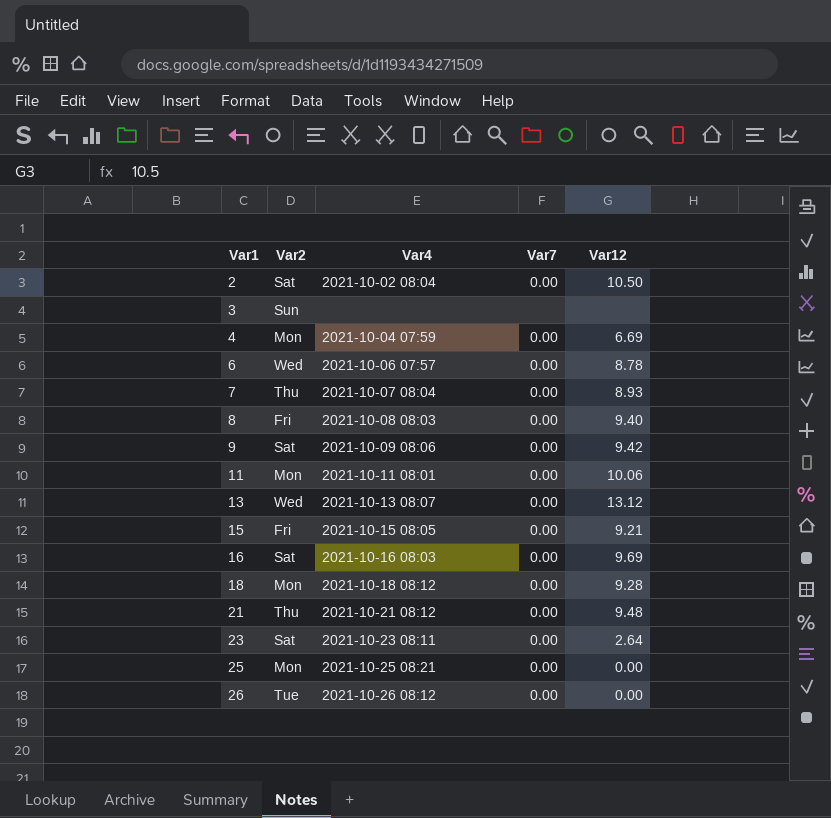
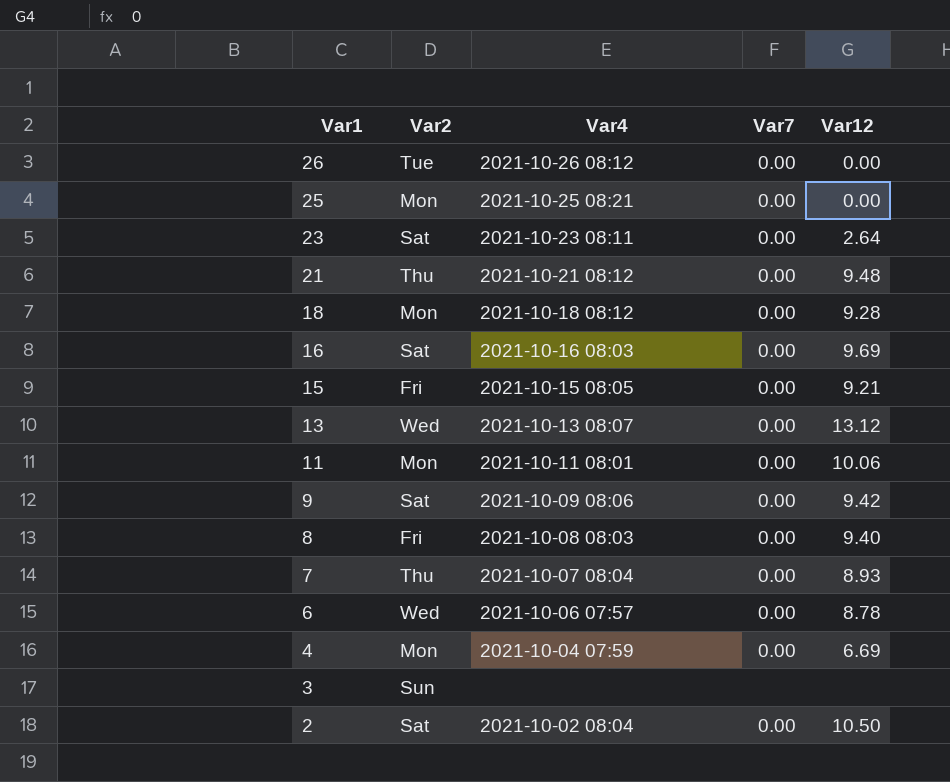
row order: Var1 ascending -> Var1 descending

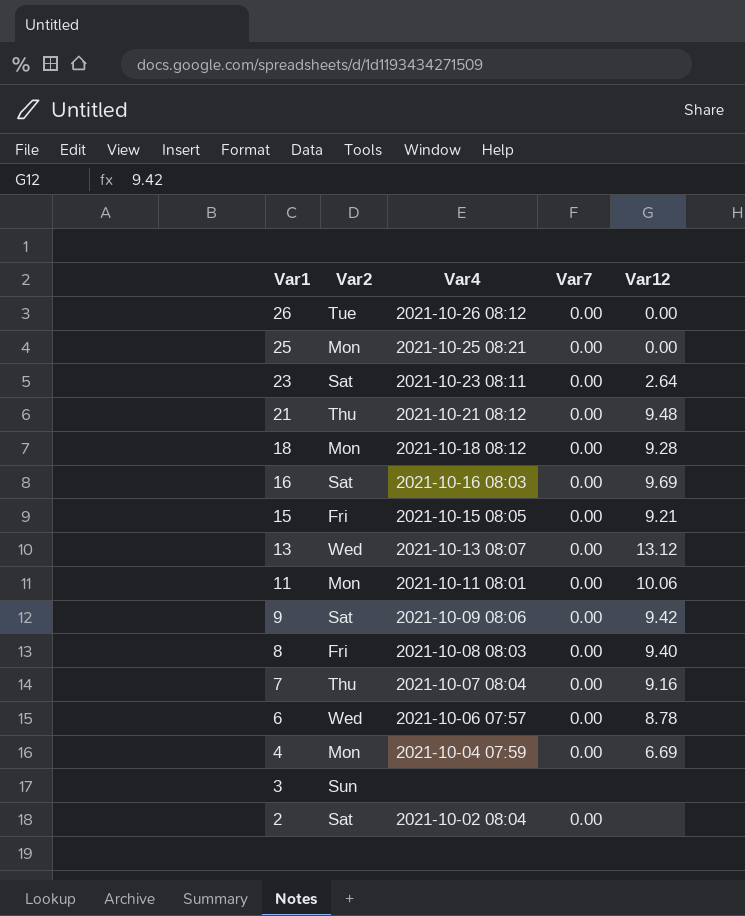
7 | Var12: 8.93 -> 9.16
2 | Var12: 10.50 -> none

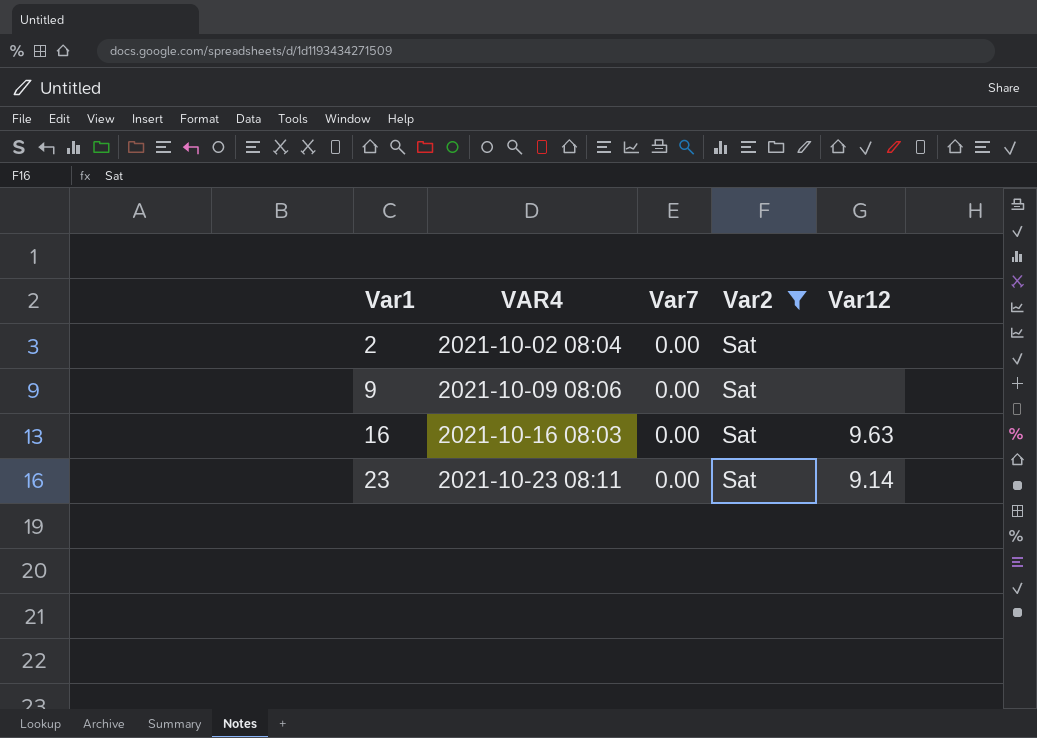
filter: none -> Var2 = Sat
row order: Var1 descending -> Var1 ascending
column name: Var4 -> VAR4
column Var2 | position: 2 -> 4
9 | Var12: 9.42 -> none
16 | Var12: 9.69 -> 9.63
23 | Var12: 2.64 -> 9.14

